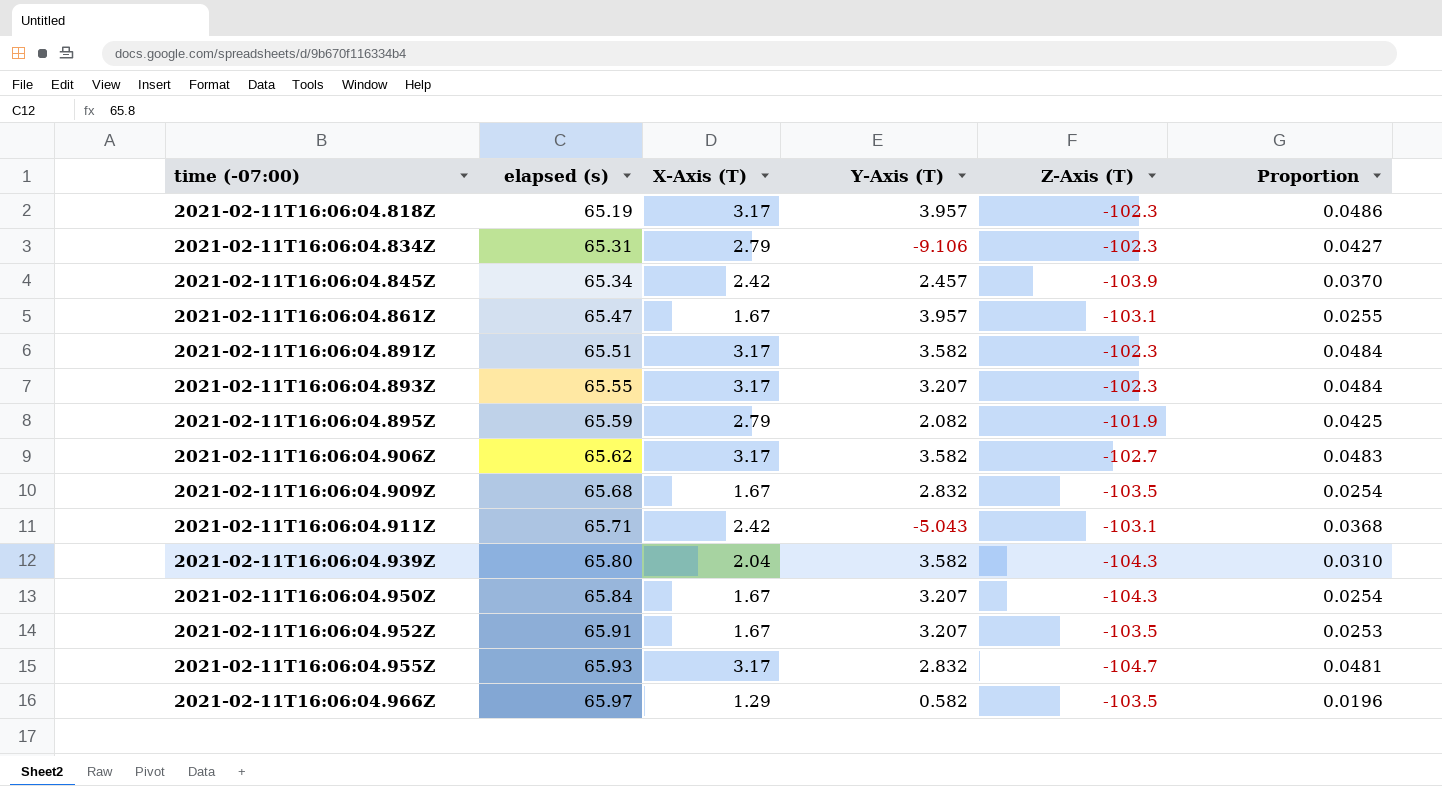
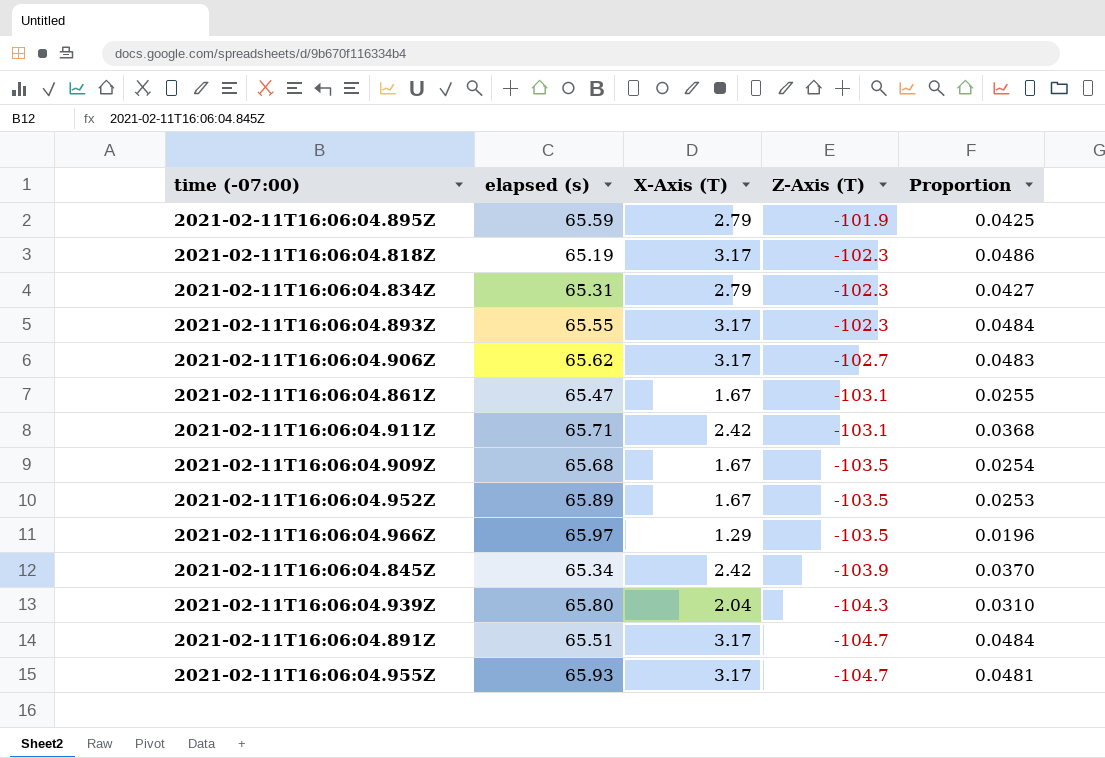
row order: time (-07:00) ascending -> Z-Axis (T) descending
column Y-Axis (T) | position: 4 -> none
row 2021-02-11T16:06:04.950Z: 65.84 | 1.67 | 3.207 | -104.3 | 0.0254 -> none
2021-02-11T16:06:04.952Z | elapsed (s): 65.91 -> 65.89
2021-02-11T16:06:04.891Z | Z-Axis (T): -102.3 -> -104.7

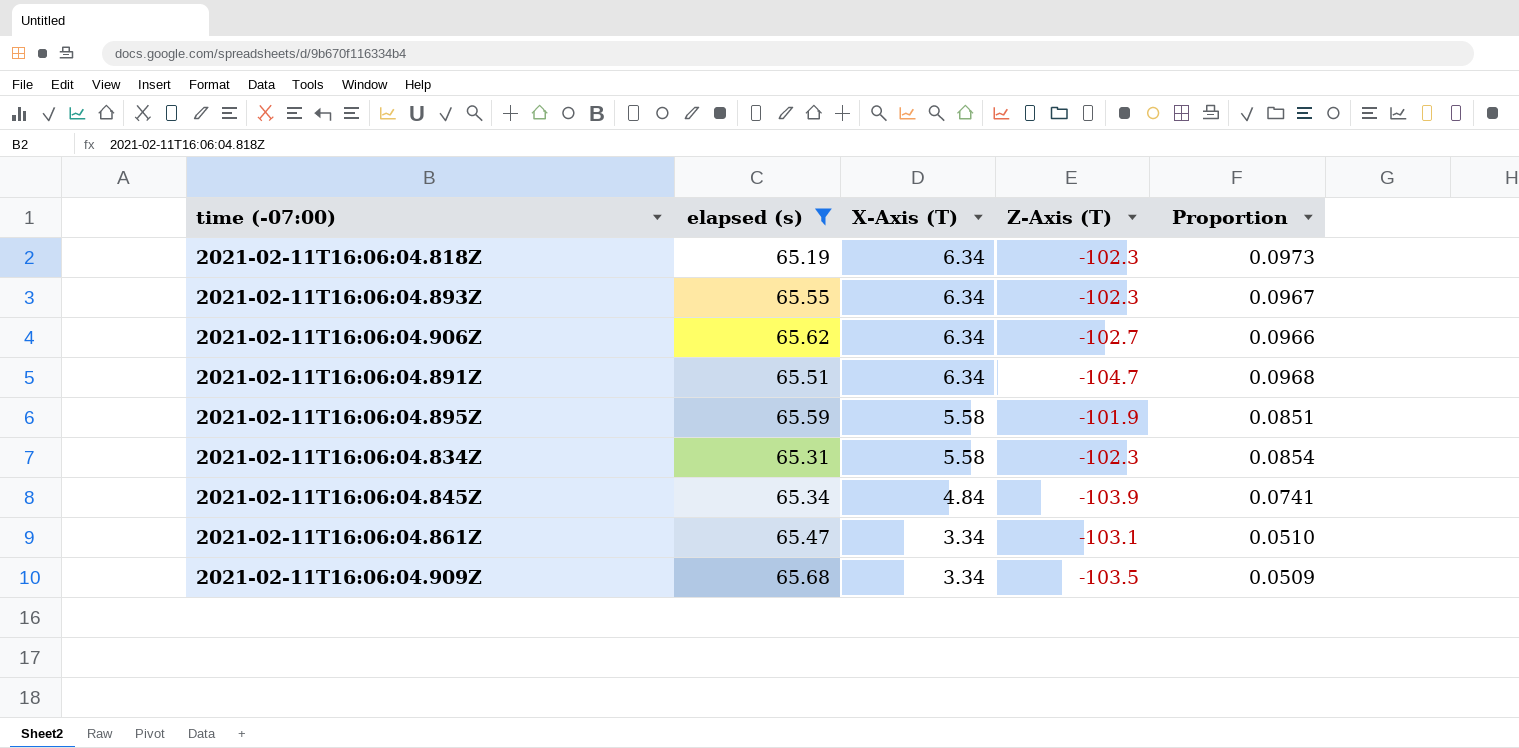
filter: none -> elapsed (s) <= 65.68
row order: Z-Axis (T) descending -> X-Axis (T) descending
2021-02-11T16:06:04.818Z | X-Axis (T): 3.17 -> 6.34
2021-02-11T16:06:04.818Z | Proportion: 0.0486 -> 0.0973
2021-02-11T16:06:04.893Z | X-Axis (T): 3.17 -> 6.34
2021-02-11T16:06:04.893Z | Proportion: 0.0484 -> 0.0967
2021-02-11T16:06:04.906Z | X-Axis (T): 3.17 -> 6.34
2021-02-11T16:06:04.906Z | Proportion: 0.0483 -> 0.0966
2021-02-11T16:06:04.891Z | X-Axis (T): 3.17 -> 6.34
2021-02-11T16:06:04.891Z | Proportion: 0.0484 -> 0.0968
2021-02-11T16:06:04.895Z | X-Axis (T): 2.79 -> 5.58
2021-02-11T16:06:04.895Z | Proportion: 0.0425 -> 0.0851
2021-02-11T16:06:04.834Z | X-Axis (T): 2.79 -> 5.58
2021-02-11T16:06:04.834Z | Proportion: 0.0427 -> 0.0854
2021-02-11T16:06:04.845Z | X-Axis (T): 2.42 -> 4.84
2021-02-11T16:06:04.845Z | Proportion: 0.0370 -> 0.0741
2021-02-11T16:06:04.861Z | X-Axis (T): 1.67 -> 3.34
2021-02-11T16:06:04.861Z | Proportion: 0.0255 -> 0.0510
2021-02-11T16:06:04.909Z | X-Axis (T): 1.67 -> 3.34
2021-02-11T16:06:04.909Z | Proportion: 0.0254 -> 0.0509

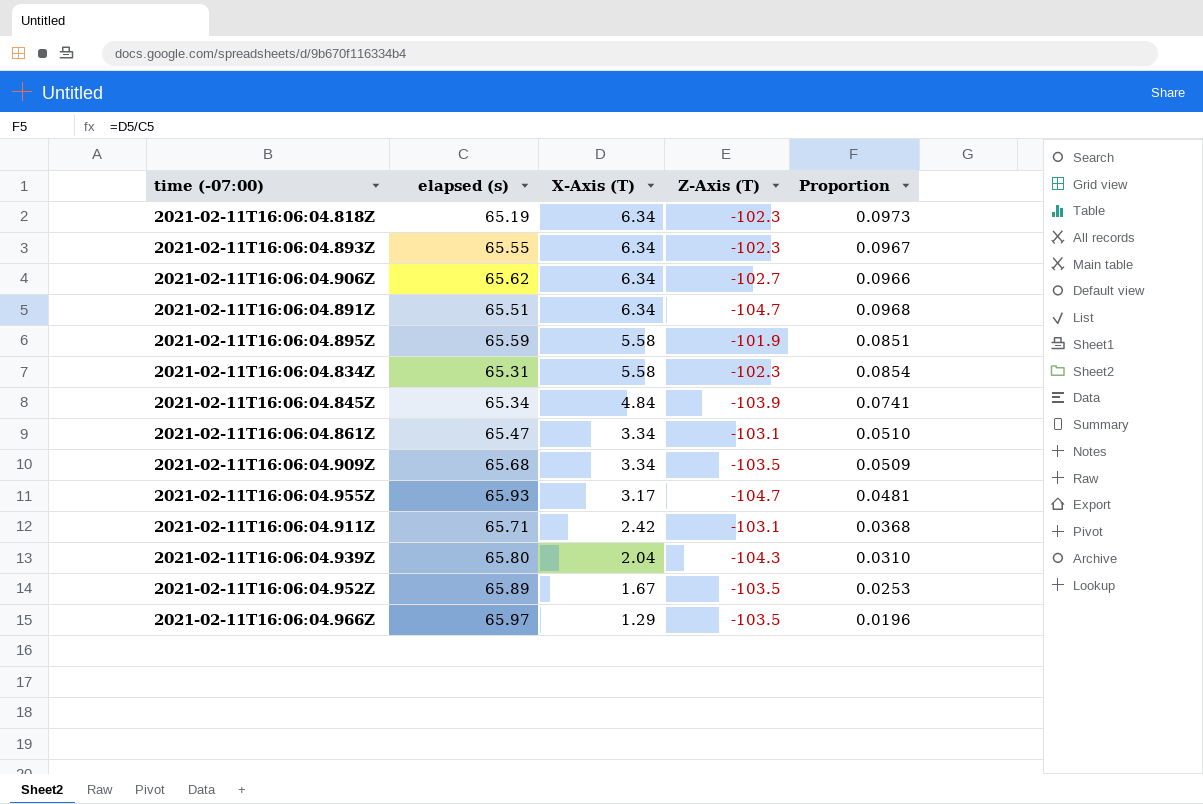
filter: elapsed (s) <= 65.68 -> none

